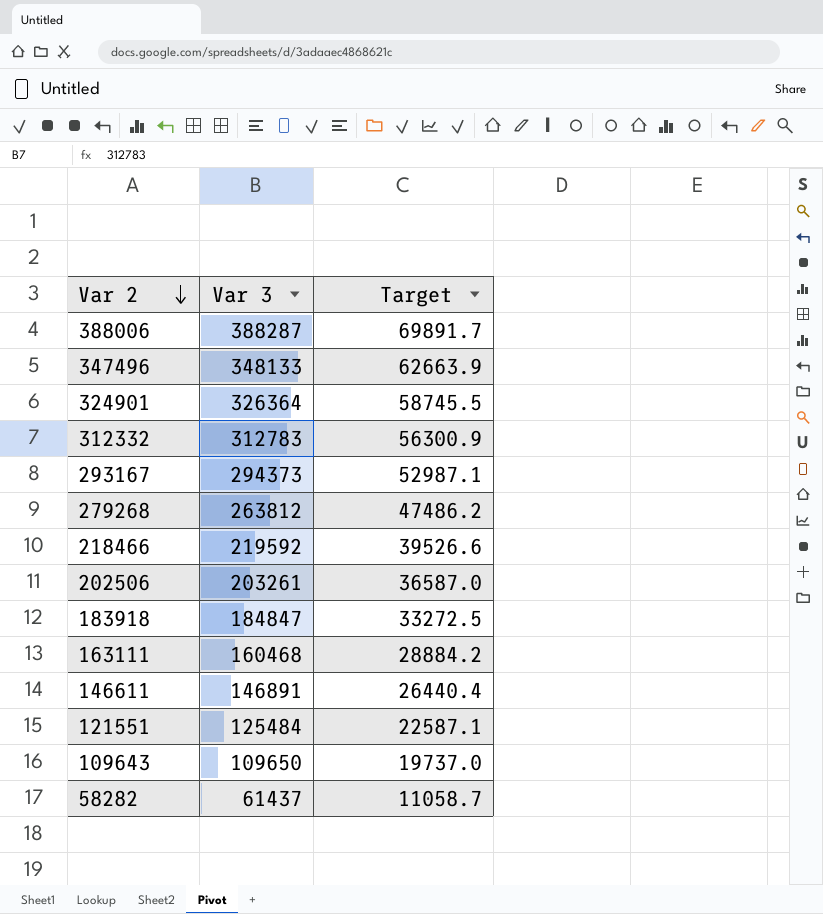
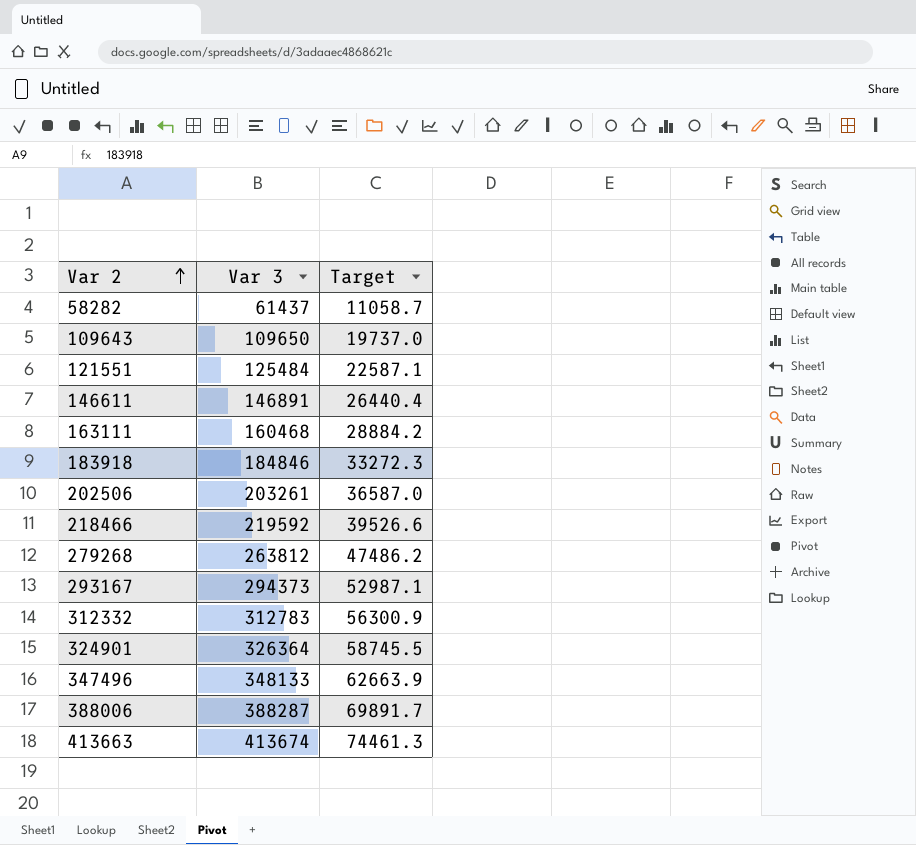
row order: Var 2 descending -> Var 2 ascending
183918 | Var 3: 184847 -> 184846
183918 | Target: 33272.5 -> 33272.3
row 413663: none -> 413674 | 74461.3

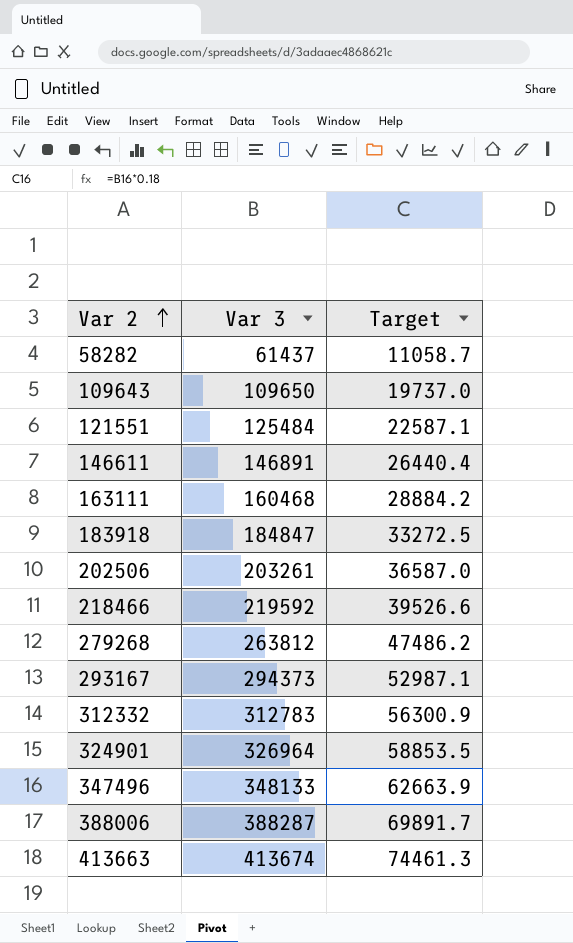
183918 | Var 3: 184846 -> 184847
183918 | Target: 33272.3 -> 33272.5
324901 | Var 3: 326364 -> 326964
324901 | Target: 58745.5 -> 58853.5

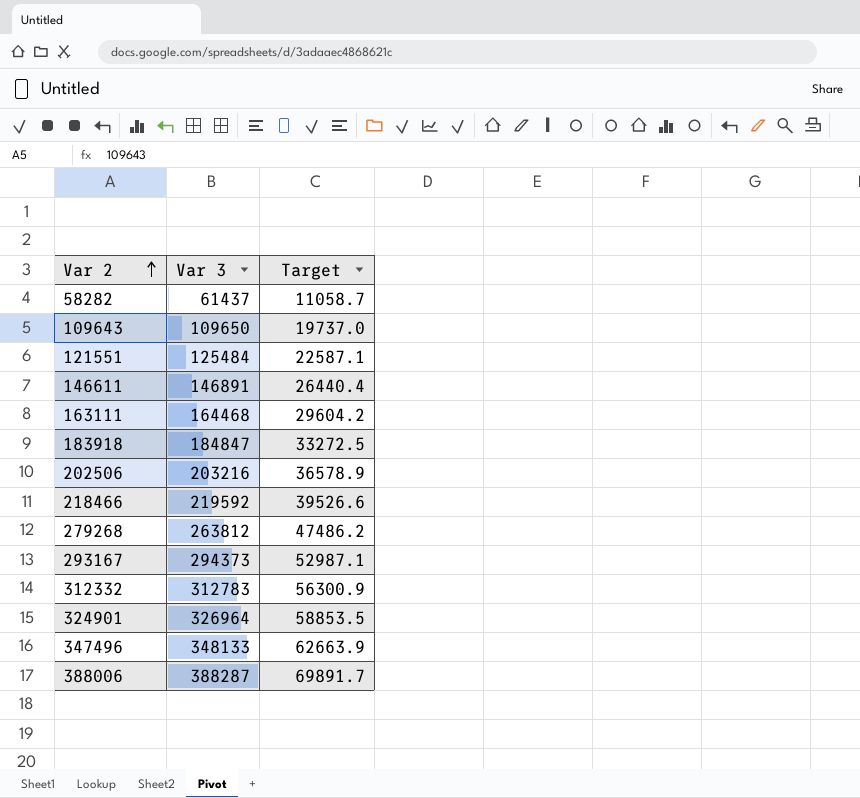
row 413663: 413674 | 74461.3 -> none
163111 | Var 3: 160468 -> 164468
163111 | Target: 28884.2 -> 29604.2
202506 | Var 3: 203261 -> 203216
202506 | Target: 36587.0 -> 36578.9

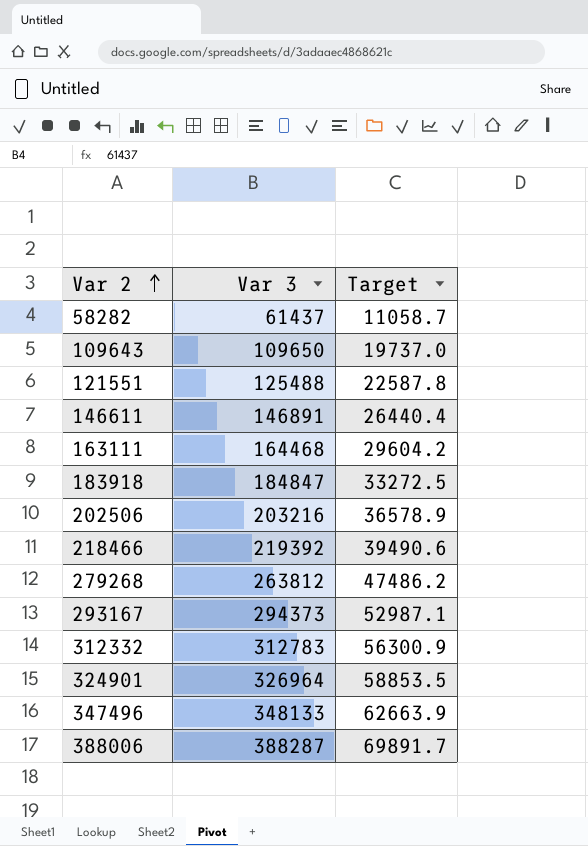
121551 | Var 3: 125484 -> 125488
121551 | Target: 22587.1 -> 22587.8
218466 | Var 3: 219592 -> 219392
218466 | Target: 39526.6 -> 39490.6

